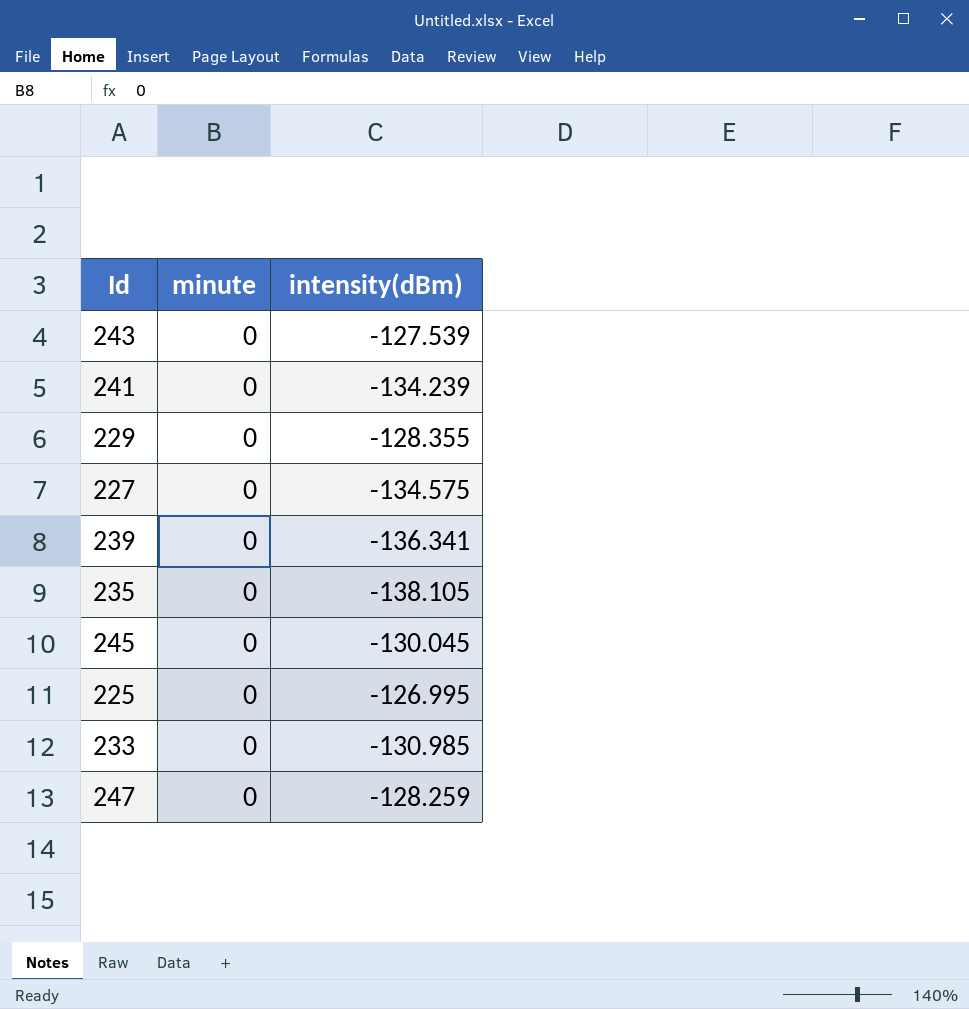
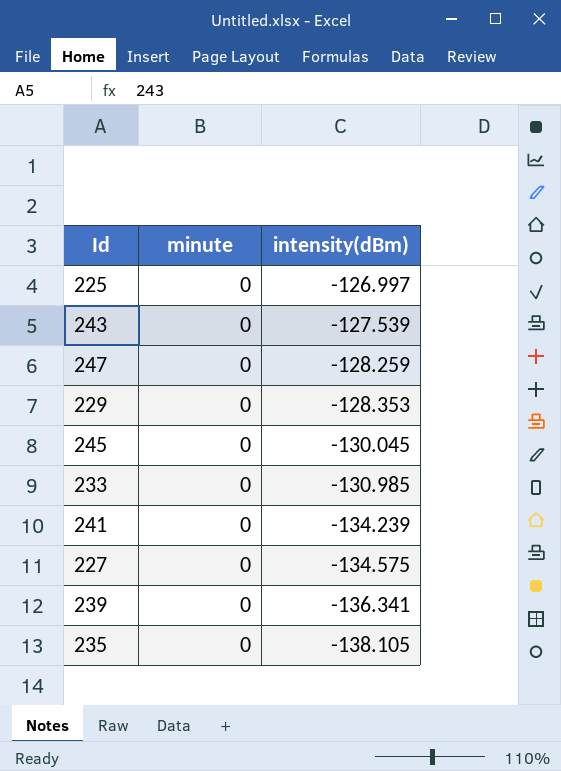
row order: none -> intensity(dBm) descending
225 | intensity(dBm): -126.995 -> -126.997
229 | intensity(dBm): -128.355 -> -128.353

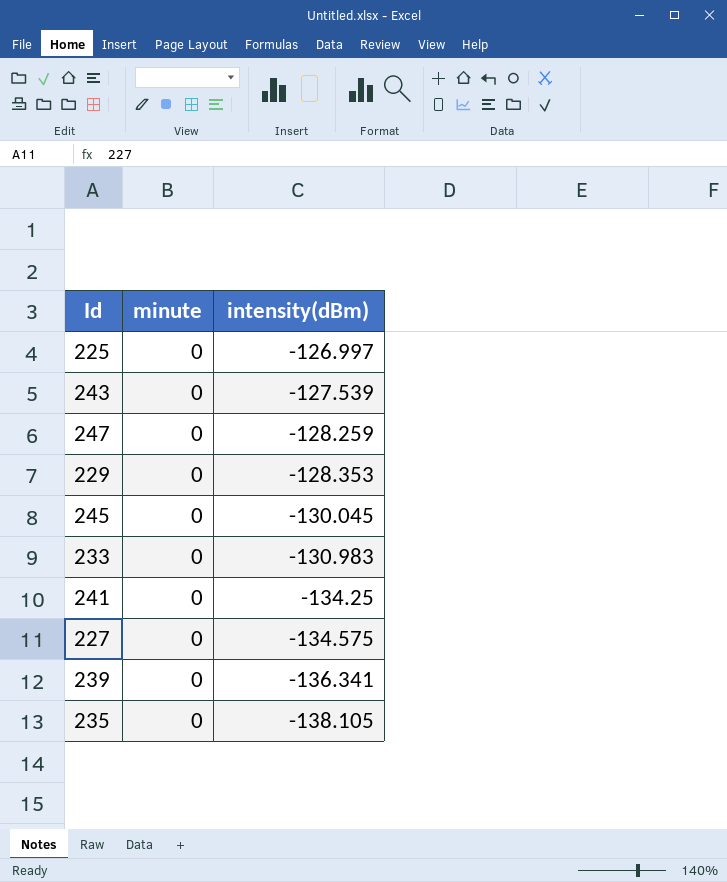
233 | intensity(dBm): -130.985 -> -130.983
241 | intensity(dBm): -134.239 -> -134.25

